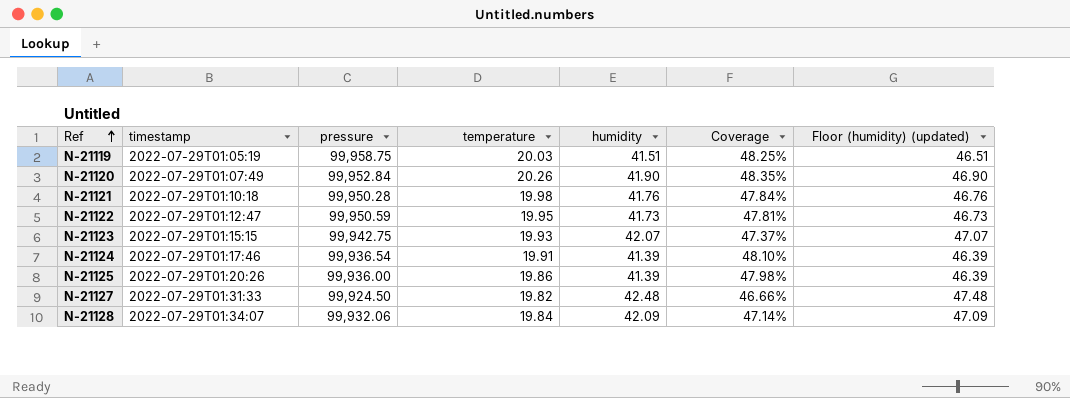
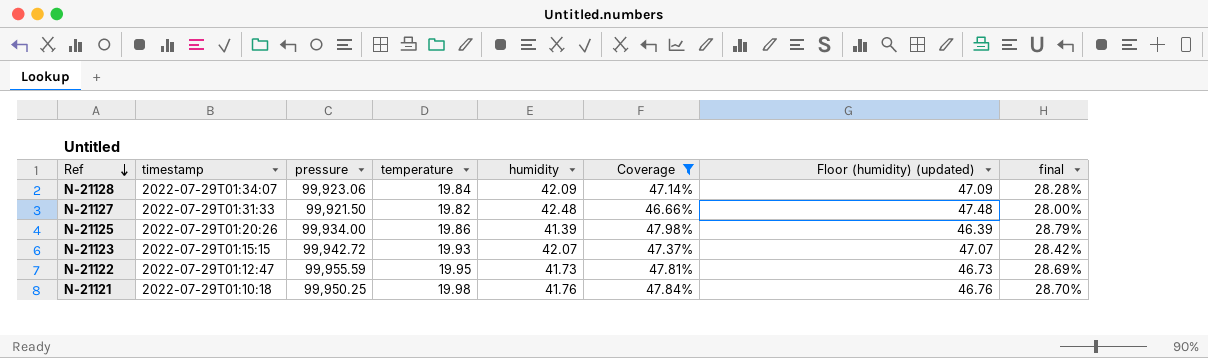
filter: none -> Coverage <= 47.98%
row order: Ref ascending -> Ref descending
column final | formula: none -> [Coverage] * 0.6
N-21128 | pressure: 99,932.06 -> 99,923.06
N-21127 | pressure: 99,924.50 -> 99,921.50
N-21125 | pressure: 99,936.00 -> 99,934.00
N-21123 | pressure: 99,942.75 -> 99,942.72
N-21122 | pressure: 99,950.59 -> 99,955.59
N-21121 | pressure: 99,950.28 -> 99,950.25

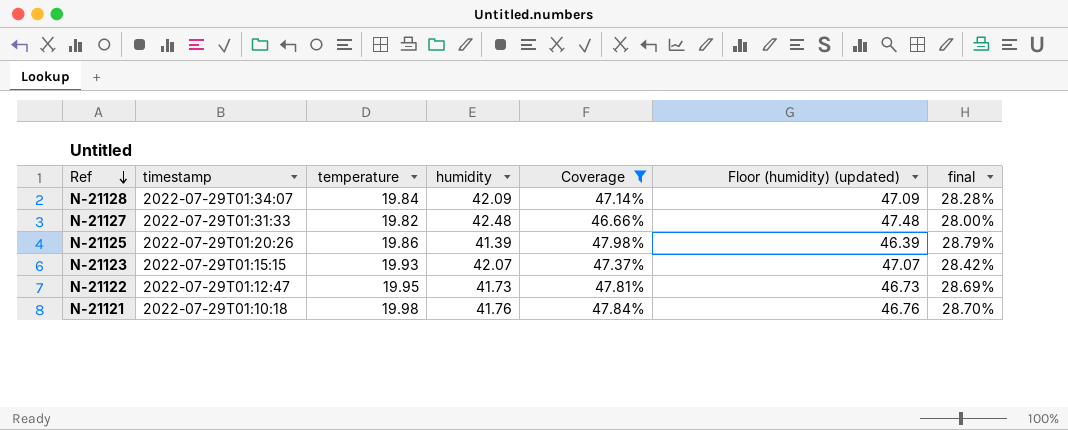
column pressure | position: 3 -> none

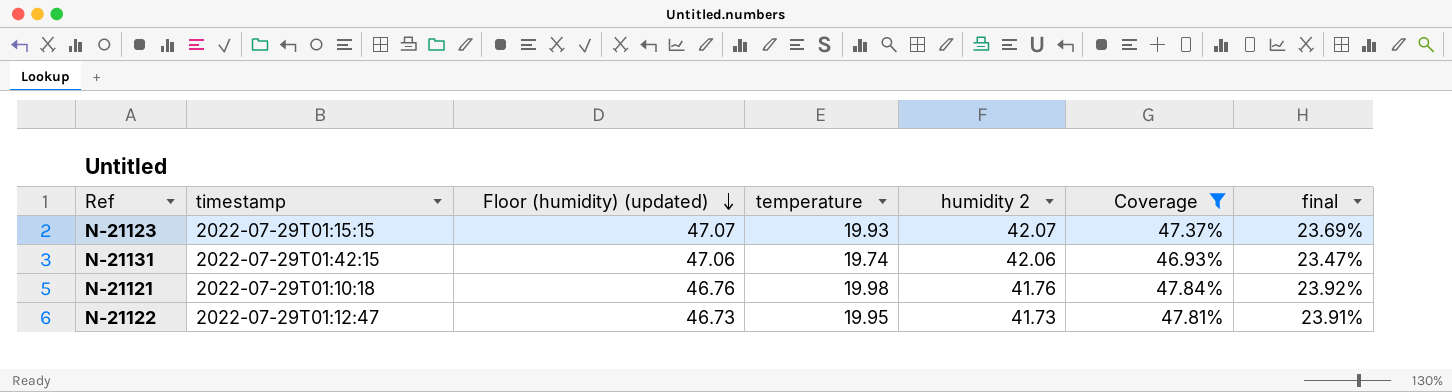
row order: Ref descending -> Floor (humidity) (updated) descending
column Floor (humidity) (updated) | position: 6 -> 3
column name: humidity -> humidity 2
column final | formula: [Coverage] * 0.6 -> [Coverage] * 0.5
row N-21128: 2022-07-29T01:34:07 | 19.84 | 42.09 | 47.14% | 47.09 | 28.28% -> none
row N-21127: 2022-07-29T01:31:33 | 19.82 | 42.48 | 46.66% | 47.48 | 28.00% -> none
row N-21125: 2022-07-29T01:20:26 | 19.86 | 41.39 | 47.98% | 46.39 | 28.79% -> none
row N-21131: none -> 2022-07-29T01:42:15 | 47.06 | 19.74 | 42.06 | 46.93% | 23.47%

